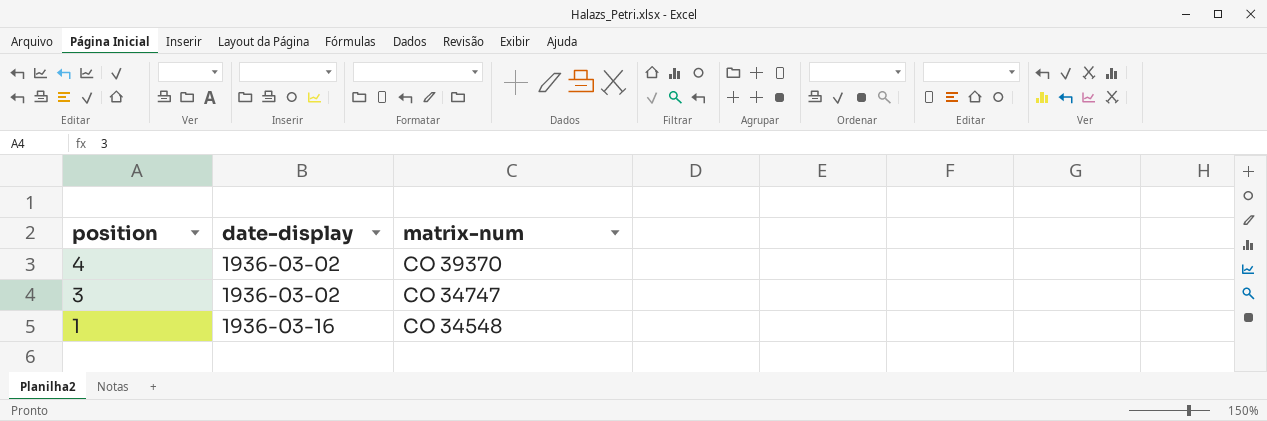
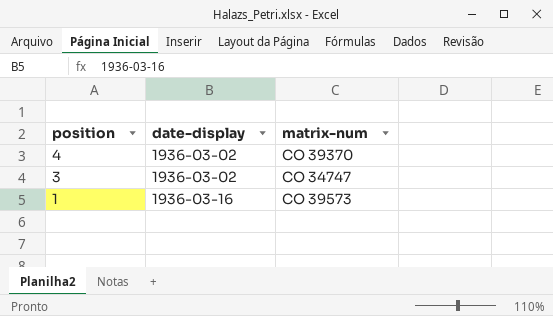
1 | matrix-num: CO 34548 -> CO 39573

